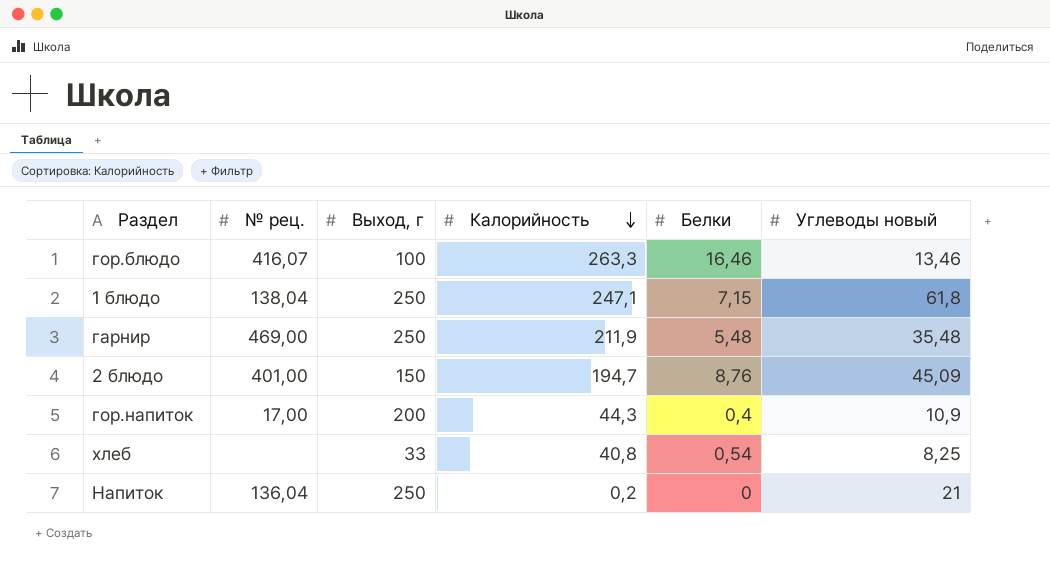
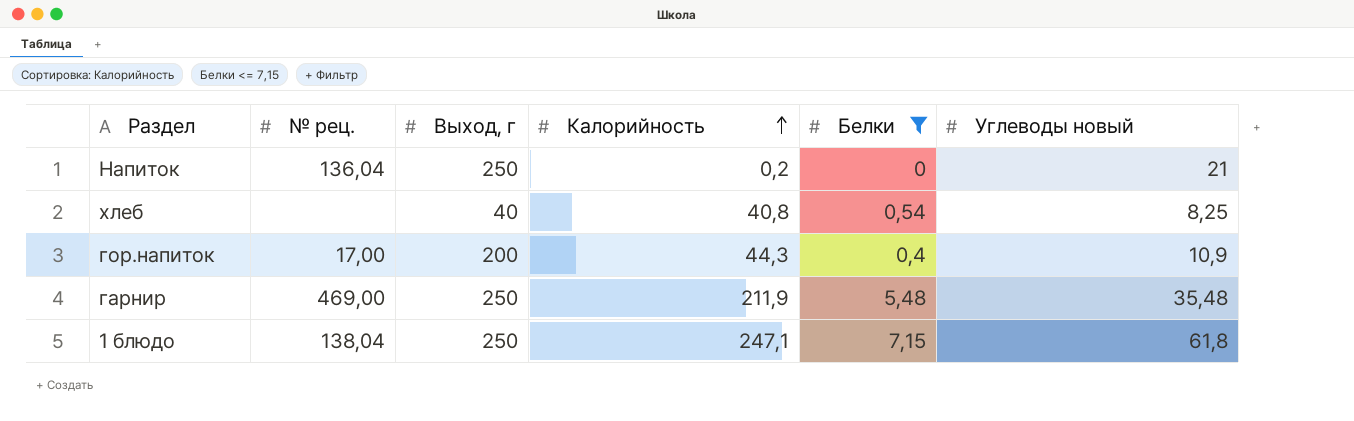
filter: none -> Белки <= 7,15
row order: Калорийность descending -> Калорийность ascending
хлеб | Выход, г: 33 -> 40

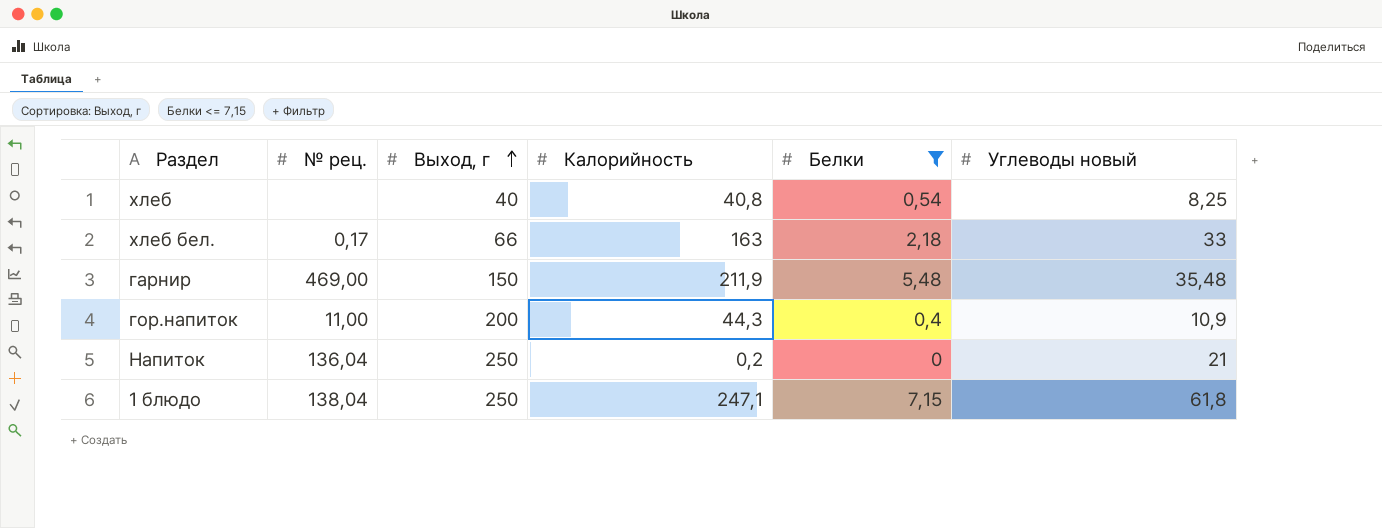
row order: Калорийность ascending -> Выход, г ascending
row хлеб бел.: none -> 0,17 | 66 | 163 | 2,18 | 33
гарнир | Выход, г: 250 -> 150
гор.напиток | № рец.: 17,00 -> 11,00

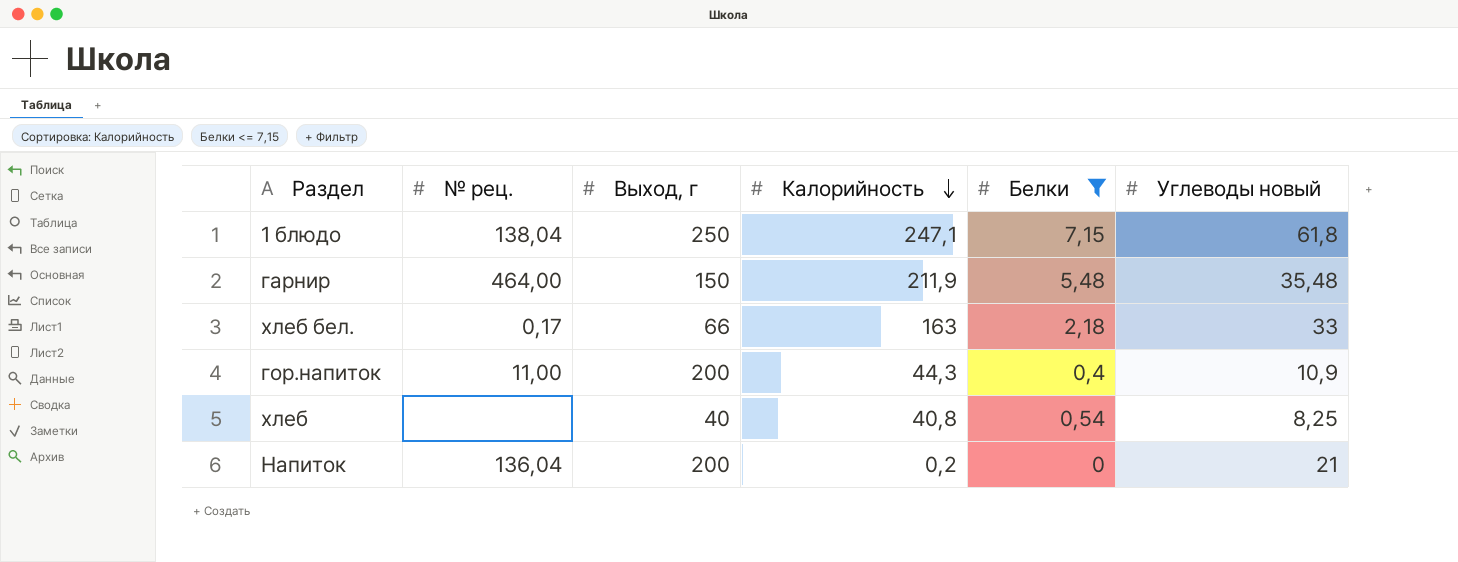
row order: Выход, г ascending -> Калорийность descending
гарнир | № рец.: 469,00 -> 464,00
Напиток | Выход, г: 250 -> 200

